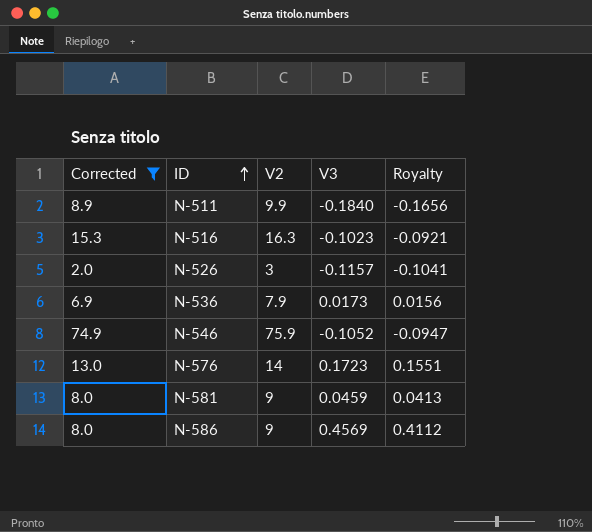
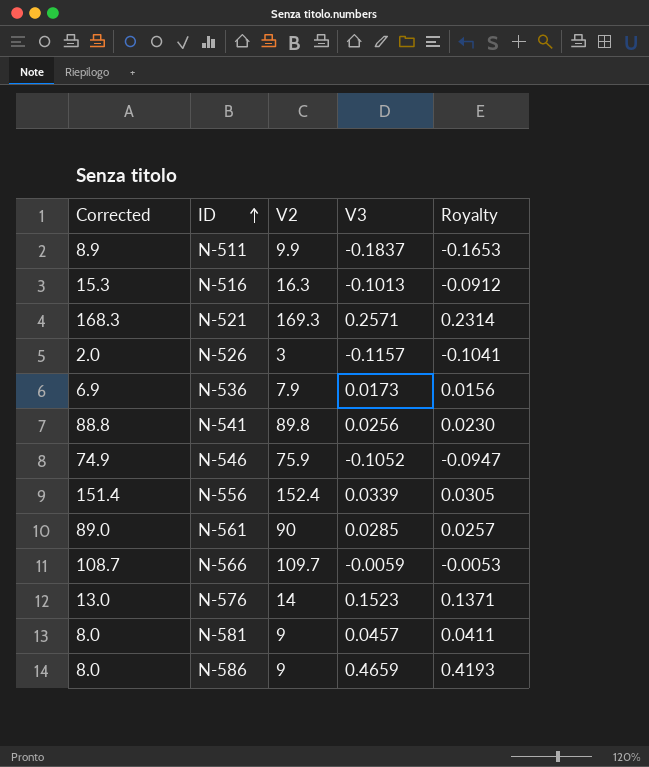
filter: Corrected <= 74.9 -> none
N-511 | V3: -0.1840 -> -0.1837
N-511 | Royalty: -0.1656 -> -0.1653
N-516 | V3: -0.1023 -> -0.1013
N-516 | Royalty: -0.0921 -> -0.0912
N-576 | V3: 0.1723 -> 0.1523
N-576 | Royalty: 0.1551 -> 0.1371
N-581 | V3: 0.0459 -> 0.0457
N-581 | Royalty: 0.0413 -> 0.0411
N-586 | V3: 0.4569 -> 0.4659
N-586 | Royalty: 0.4112 -> 0.4193

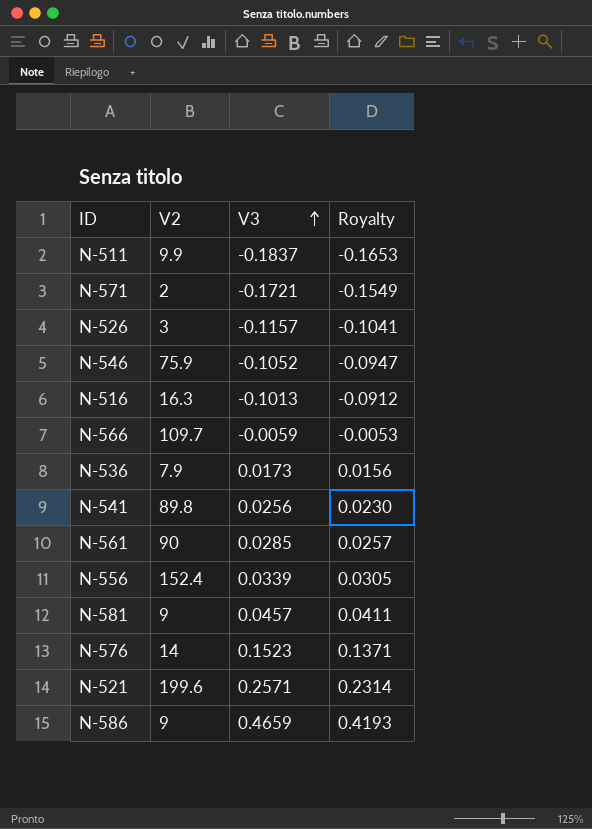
row order: ID ascending -> V3 ascending
column Corrected | formula: [V2] - 1 -> none
row N-571: none -> 2 | -0.1721 | -0.1549
N-521 | V2: 169.3 -> 199.6

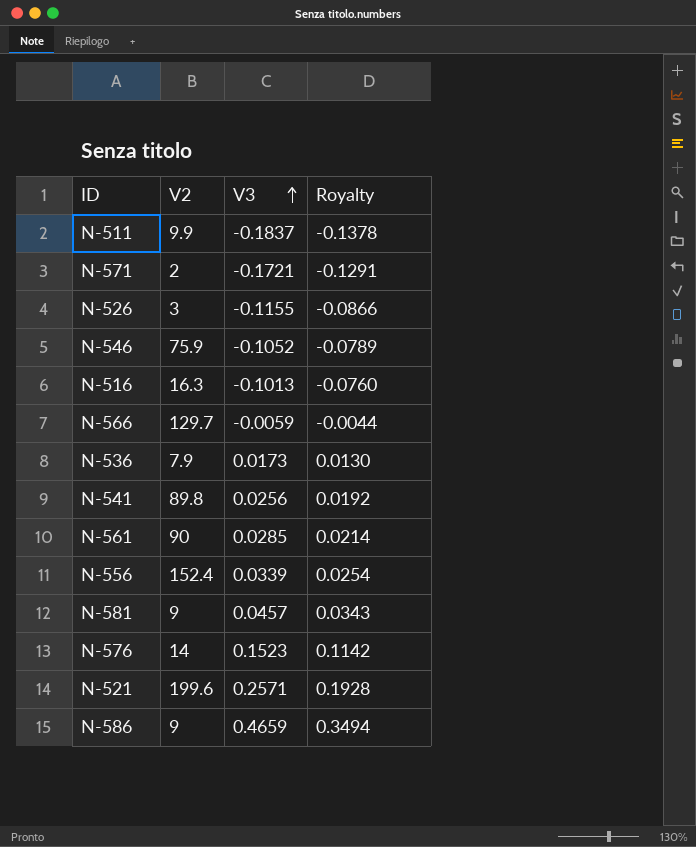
column Royalty | formula: [V3] * 0.9 -> [V3] * 0.75
N-526 | V3: -0.1157 -> -0.1155
N-566 | V2: 109.7 -> 129.7

